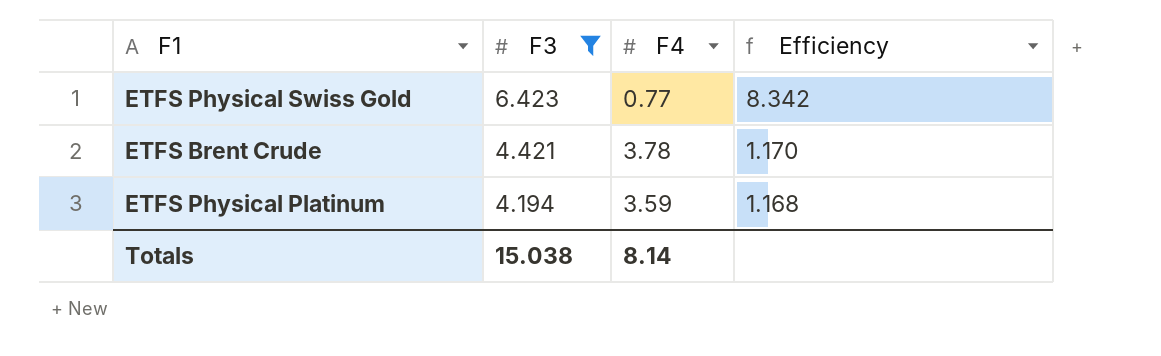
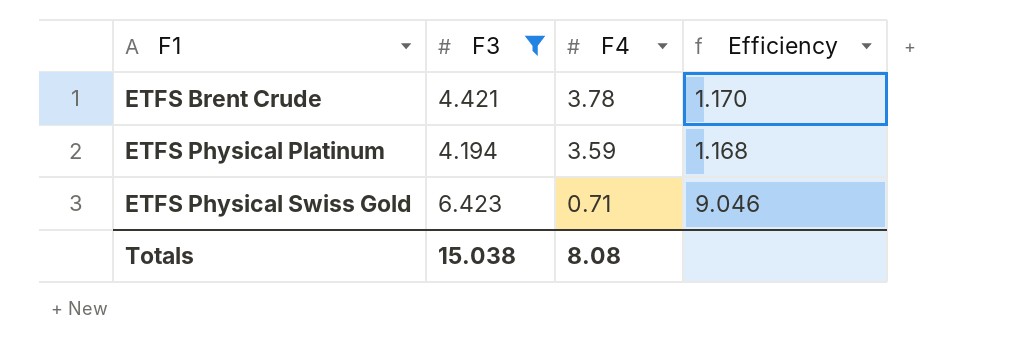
row order: F3 descending -> F1 ascending
ETFS Physical Swiss Gold | F4: 0.77 -> 0.71
ETFS Physical Swiss Gold | Efficiency: 8.342 -> 9.046
Totals | F4: 8.14 -> 8.08

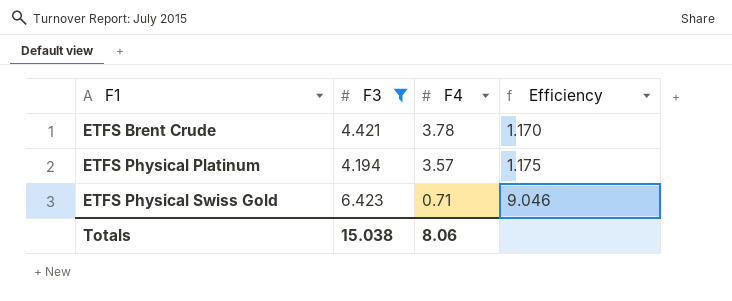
ETFS Physical Platinum | F4: 3.59 -> 3.57
ETFS Physical Platinum | Efficiency: 1.168 -> 1.175
Totals | F4: 8.08 -> 8.06

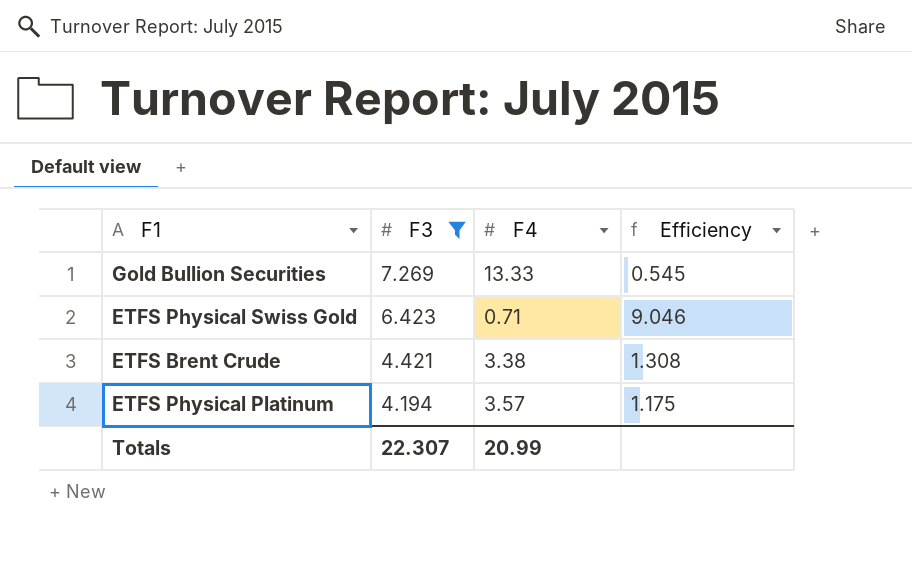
row order: F1 ascending -> F3 descending
row Gold Bullion Securities: none -> 7.269 | 13.33 | 0.545
ETFS Brent Crude | F4: 3.78 -> 3.38
ETFS Brent Crude | Efficiency: 1.170 -> 1.308
Totals | F3: 15.038 -> 22.307
Totals | F4: 8.06 -> 20.99

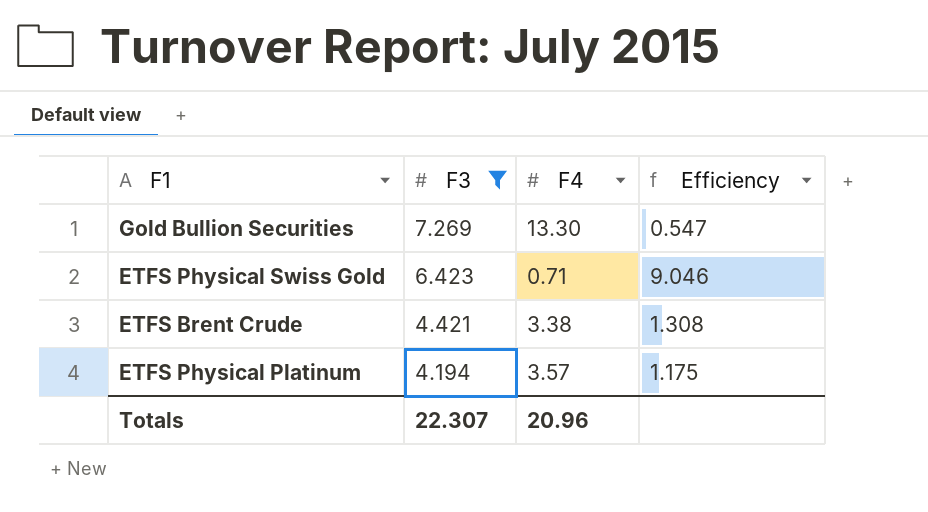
Gold Bullion Securities | F4: 13.33 -> 13.30
Gold Bullion Securities | Efficiency: 0.545 -> 0.547
Totals | F4: 20.99 -> 20.96

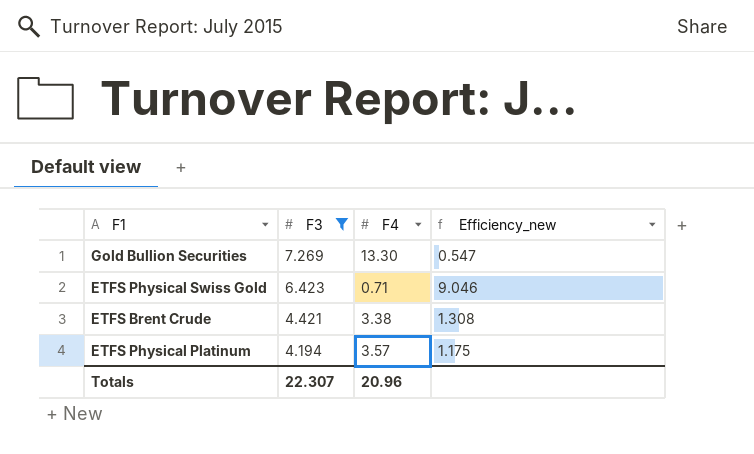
column name: Efficiency -> Efficiency_new

